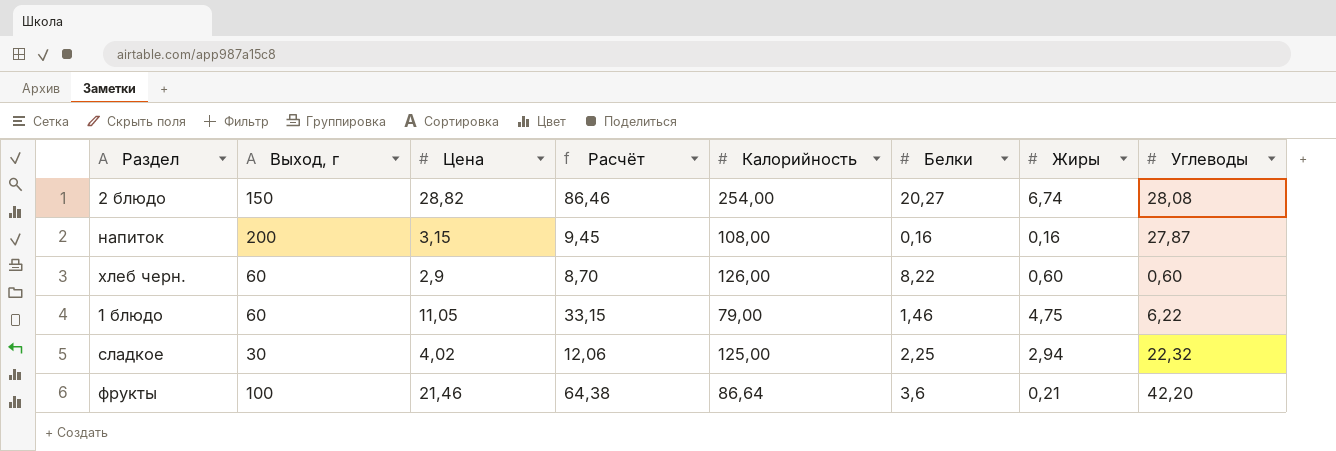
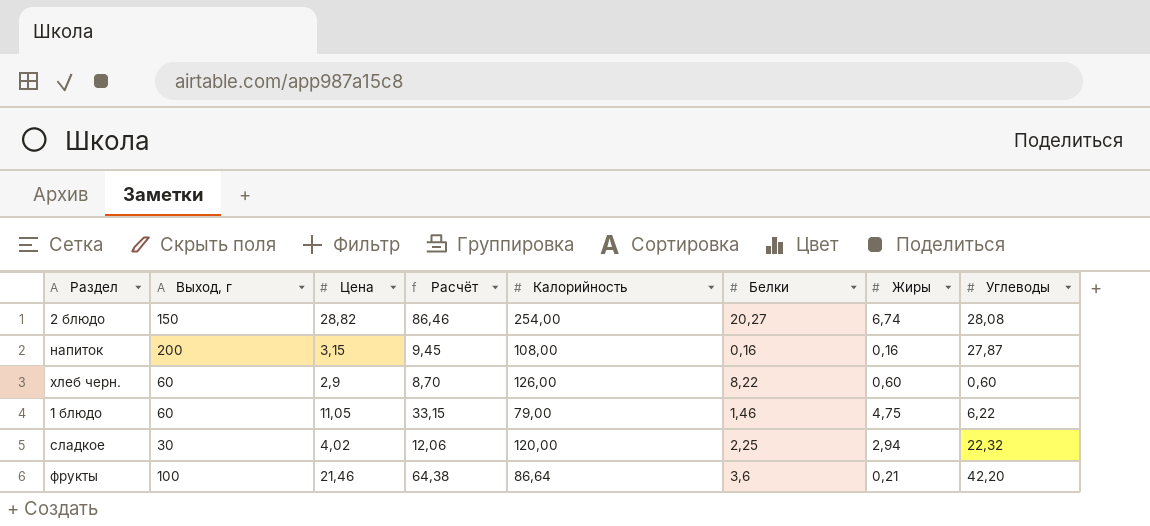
сладкое | Калорийность: 125,00 -> 120,00

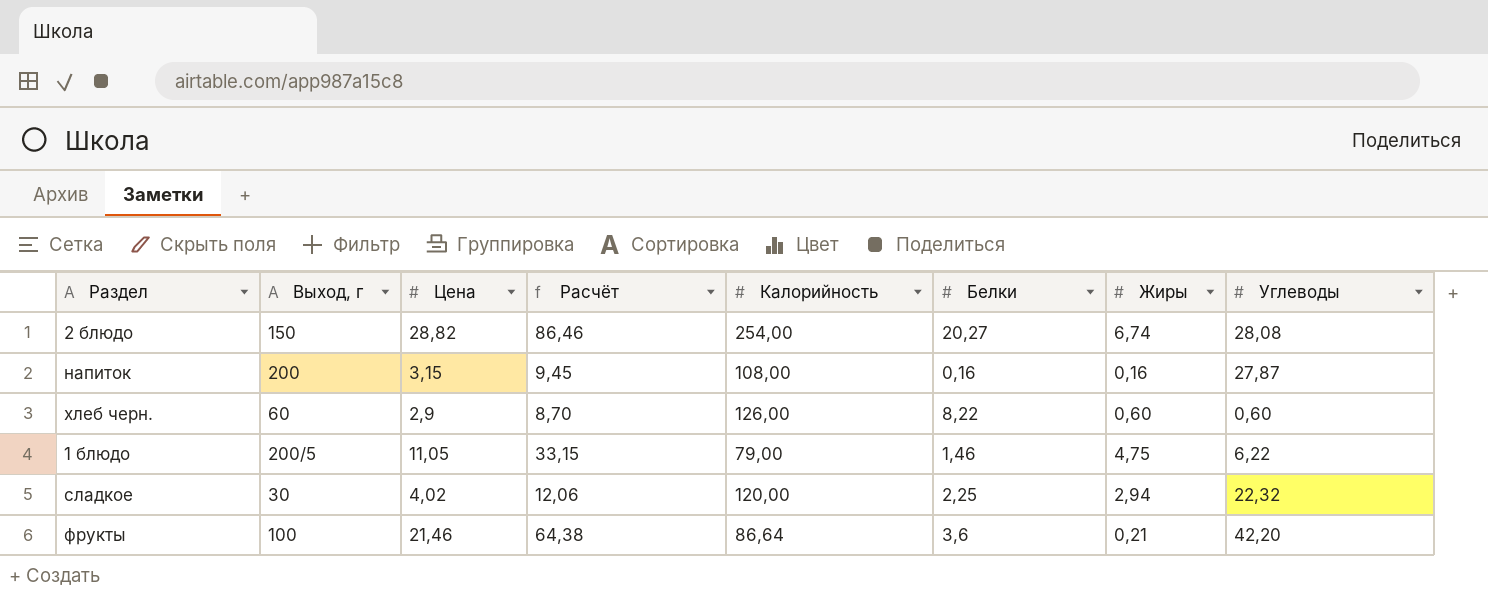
1 блюдо | Выход, г: 60 -> 200/5

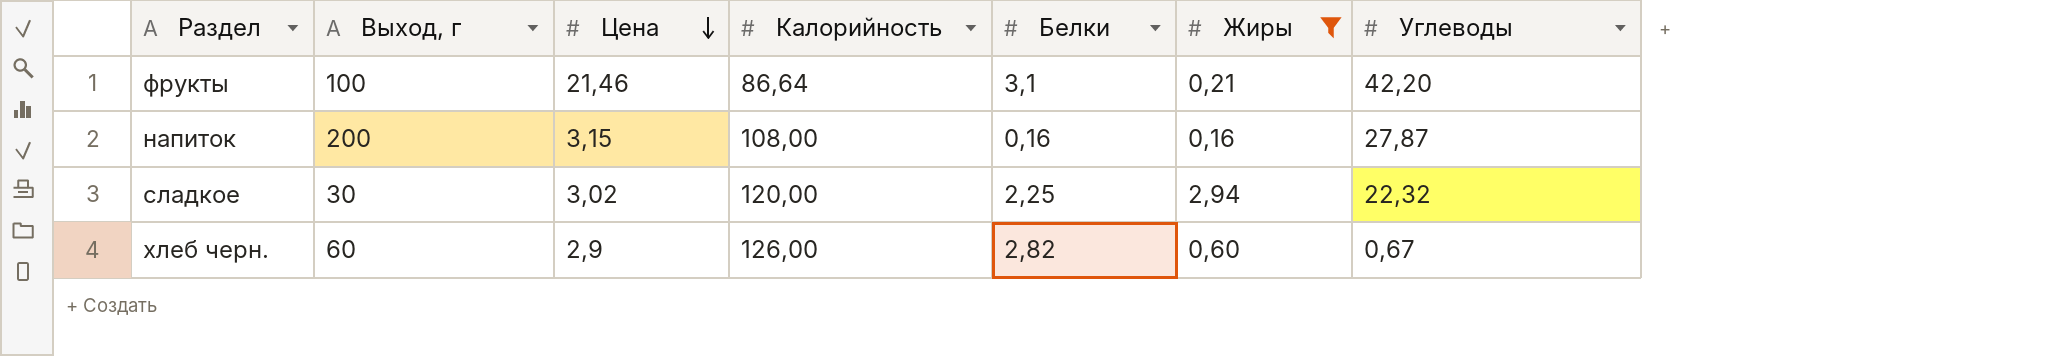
filter: none -> Жиры <= 2,94
row order: none -> Цена descending
column Расчёт | formula: [Цена] * 3 -> none
фрукты | Белки: 3,6 -> 3,1
сладкое | Цена: 4,02 -> 3,02
хлеб черн. | Белки: 8,22 -> 2,82
хлеб черн. | Углеводы: 0,60 -> 0,67

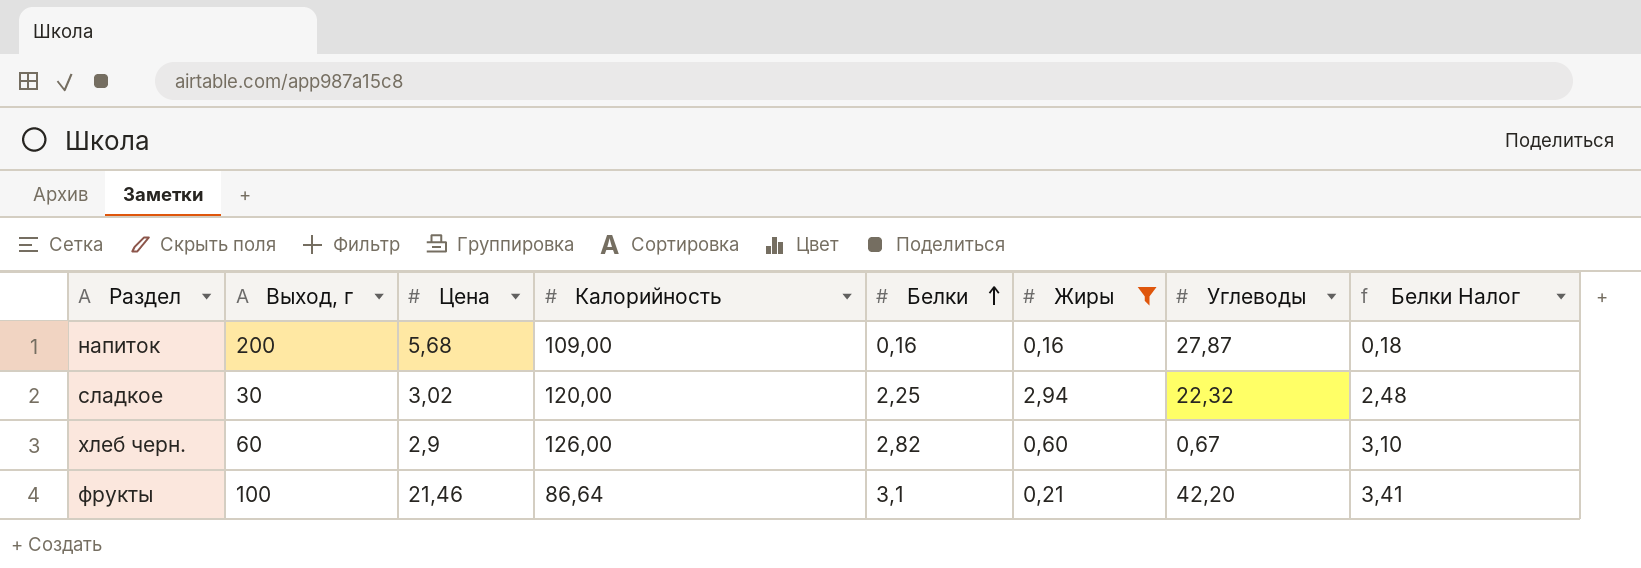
row order: Цена descending -> Белки ascending
column Белки Налог | formula: none -> [Белки] * 1,1
напиток | Цена: 3,15 -> 5,68
напиток | Калорийность: 108,00 -> 109,00

